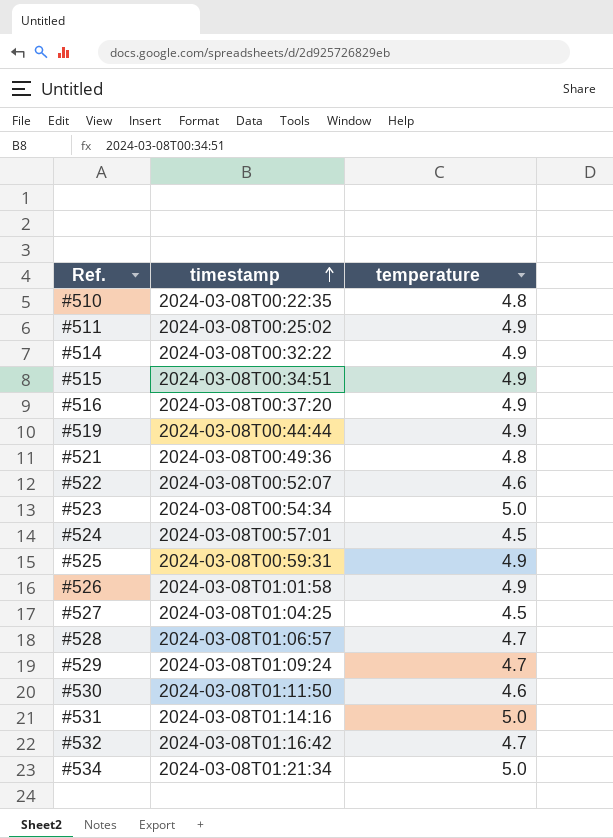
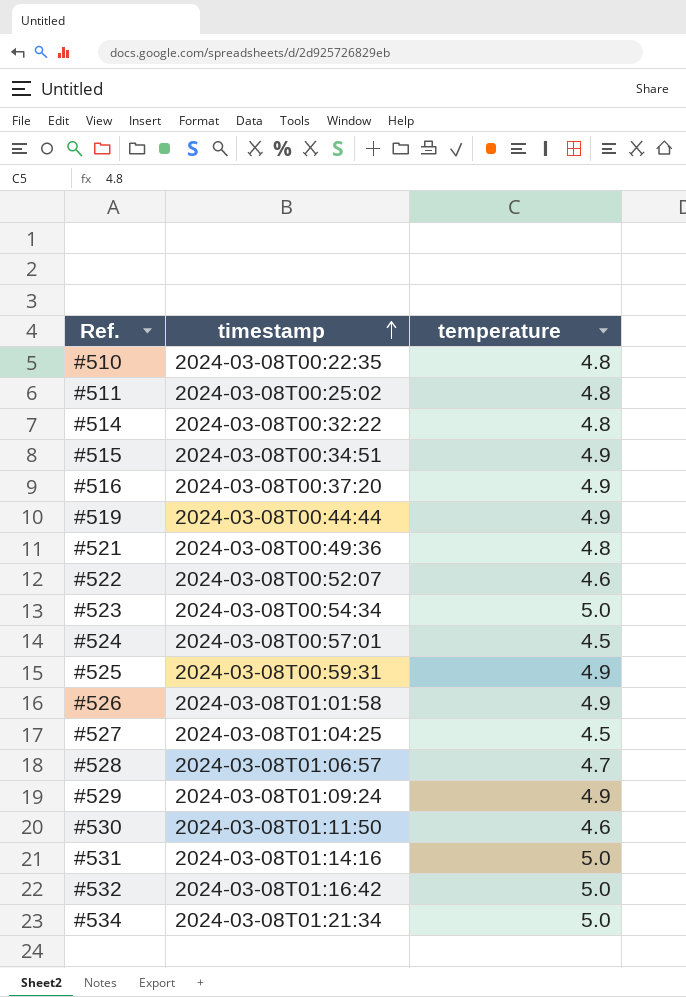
#511 | temperature: 4.9 -> 4.8
#514 | temperature: 4.9 -> 4.8
#529 | temperature: 4.7 -> 4.9
#532 | temperature: 4.7 -> 5.0

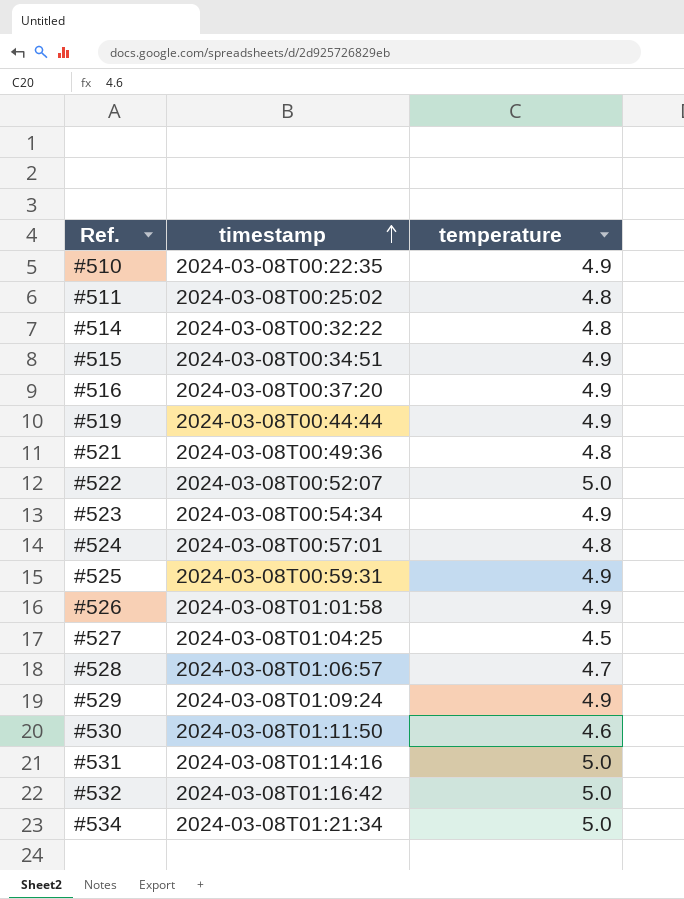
#510 | temperature: 4.8 -> 4.9
#522 | temperature: 4.6 -> 5.0
#523 | temperature: 5.0 -> 4.9
#524 | temperature: 4.5 -> 4.8

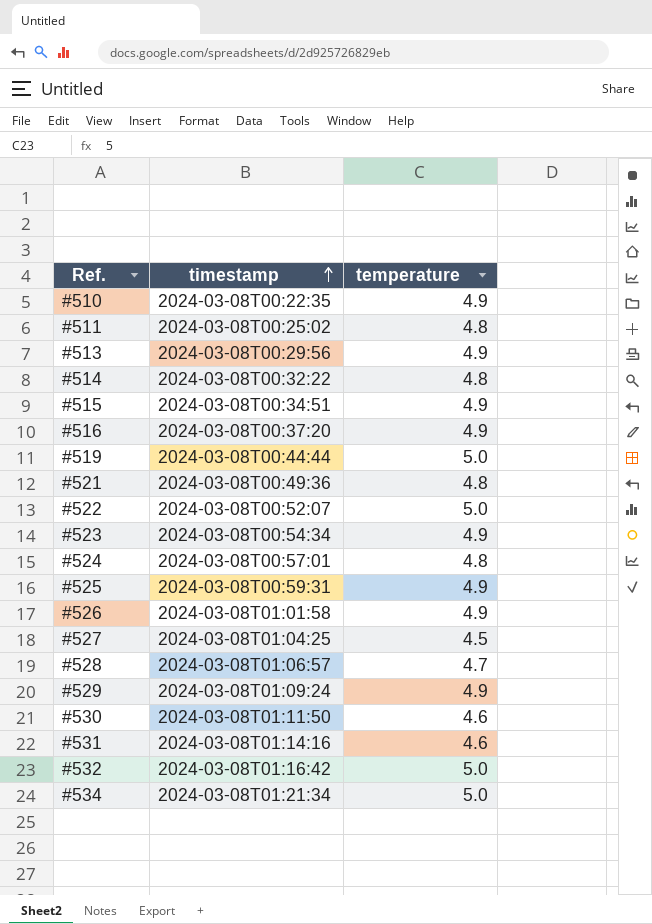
row #513: none -> 2024-03-08T00:29:56 | 4.9
#519 | temperature: 4.9 -> 5.0
#531 | temperature: 5.0 -> 4.6

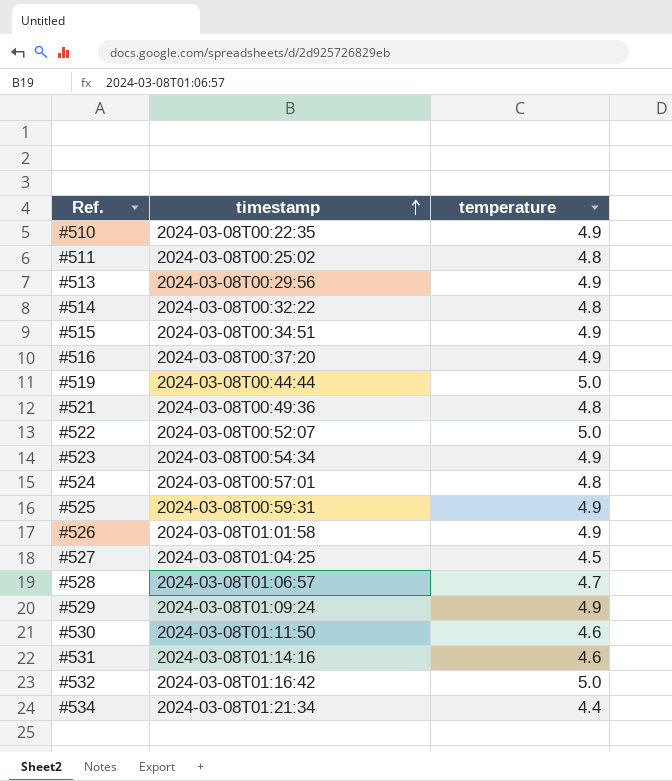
#534 | temperature: 5.0 -> 4.4

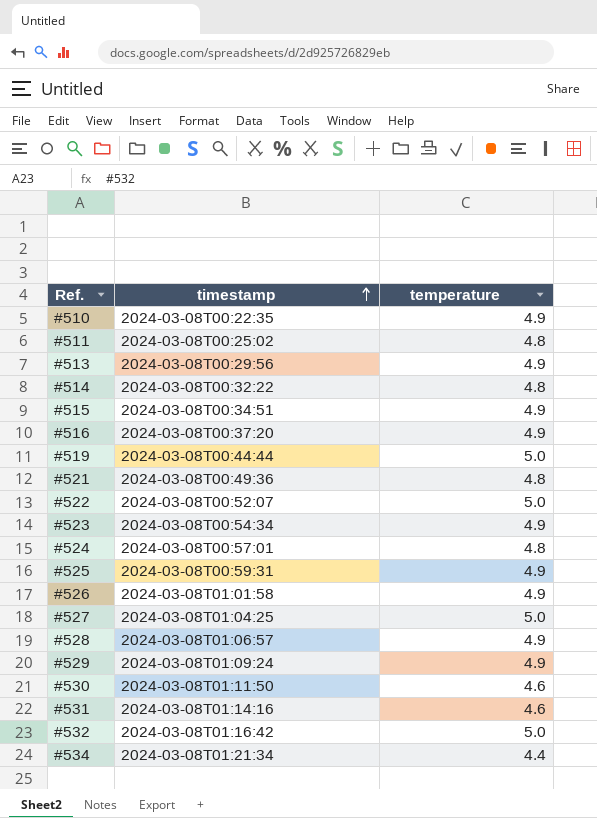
#527 | temperature: 4.5 -> 5.0
#528 | temperature: 4.7 -> 4.9

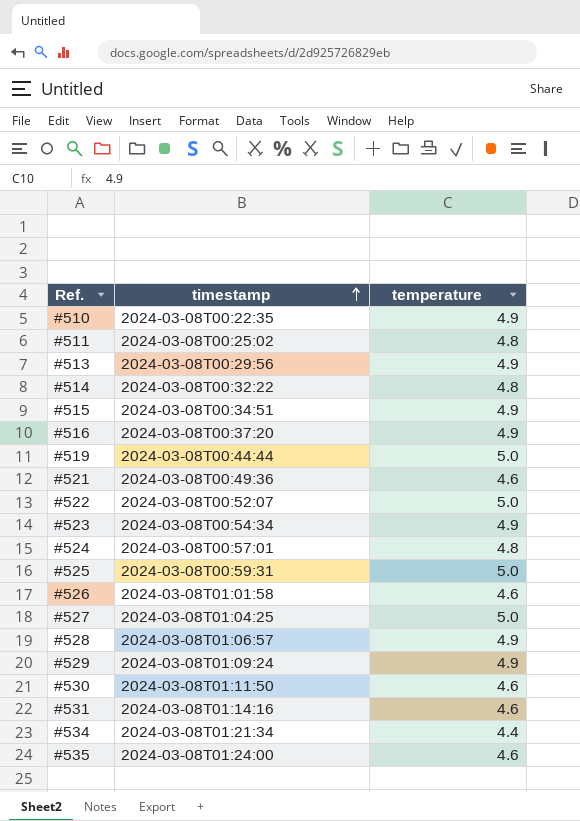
row #532: 2024-03-08T01:16:42 | 5.0 -> none
#521 | temperature: 4.8 -> 4.6
#525 | temperature: 4.9 -> 5.0
#526 | temperature: 4.9 -> 4.6
row #535: none -> 2024-03-08T01:24:00 | 4.6

